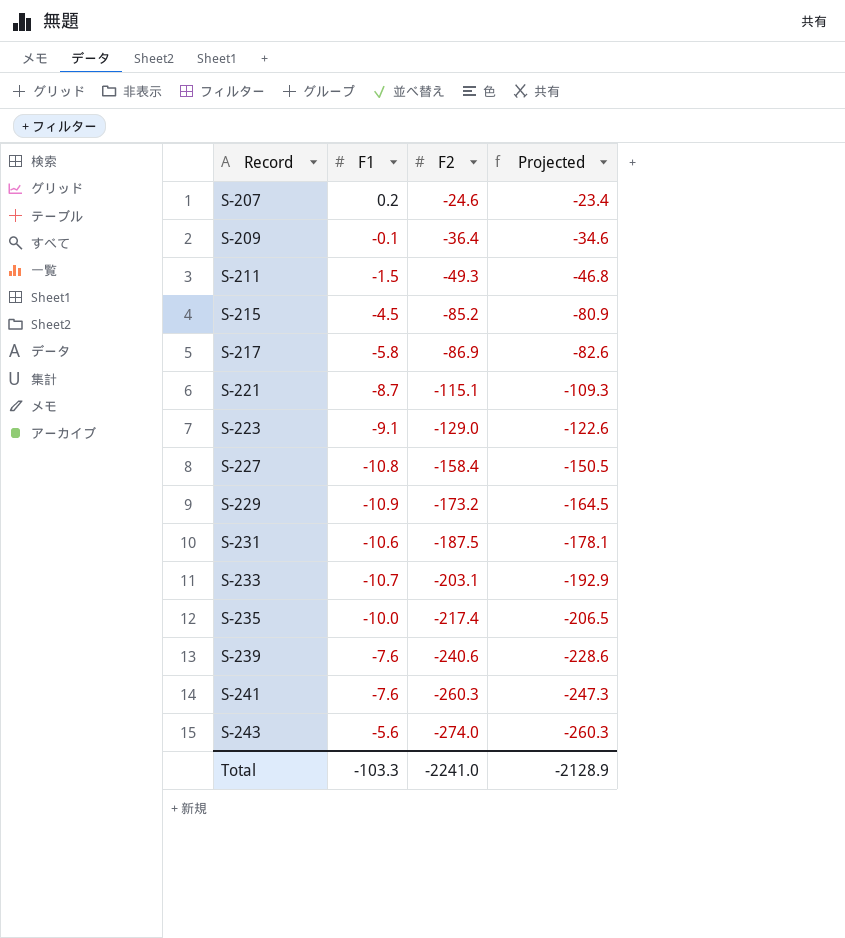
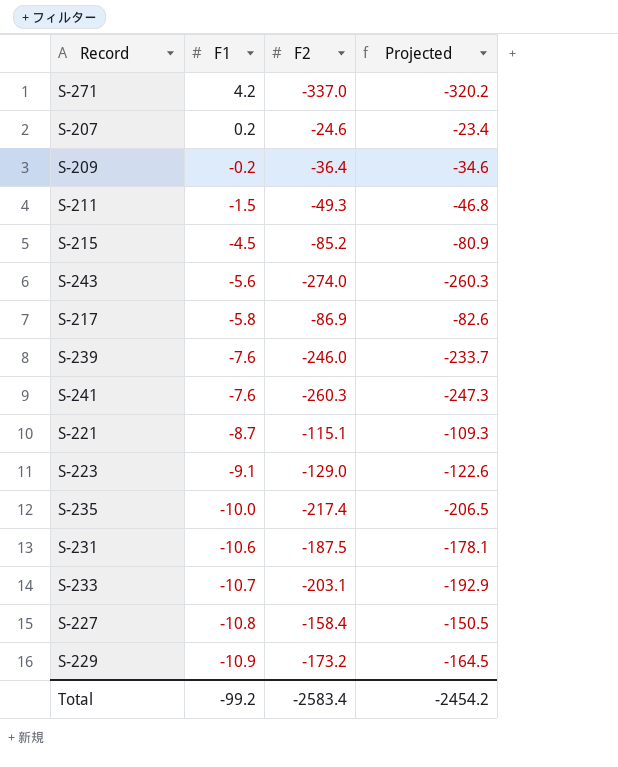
row order: Record ascending -> F1 descending
row S-271: none -> 4.2 | -337.0 | -320.2
S-209 | F1: -0.1 -> -0.2
S-239 | F2: -240.6 -> -246.0
S-239 | Projected: -228.6 -> -233.7
Total | F1: -103.3 -> -99.2
Total | F2: -2241.0 -> -2583.4
Total | Projected: -2128.9 -> -2454.2

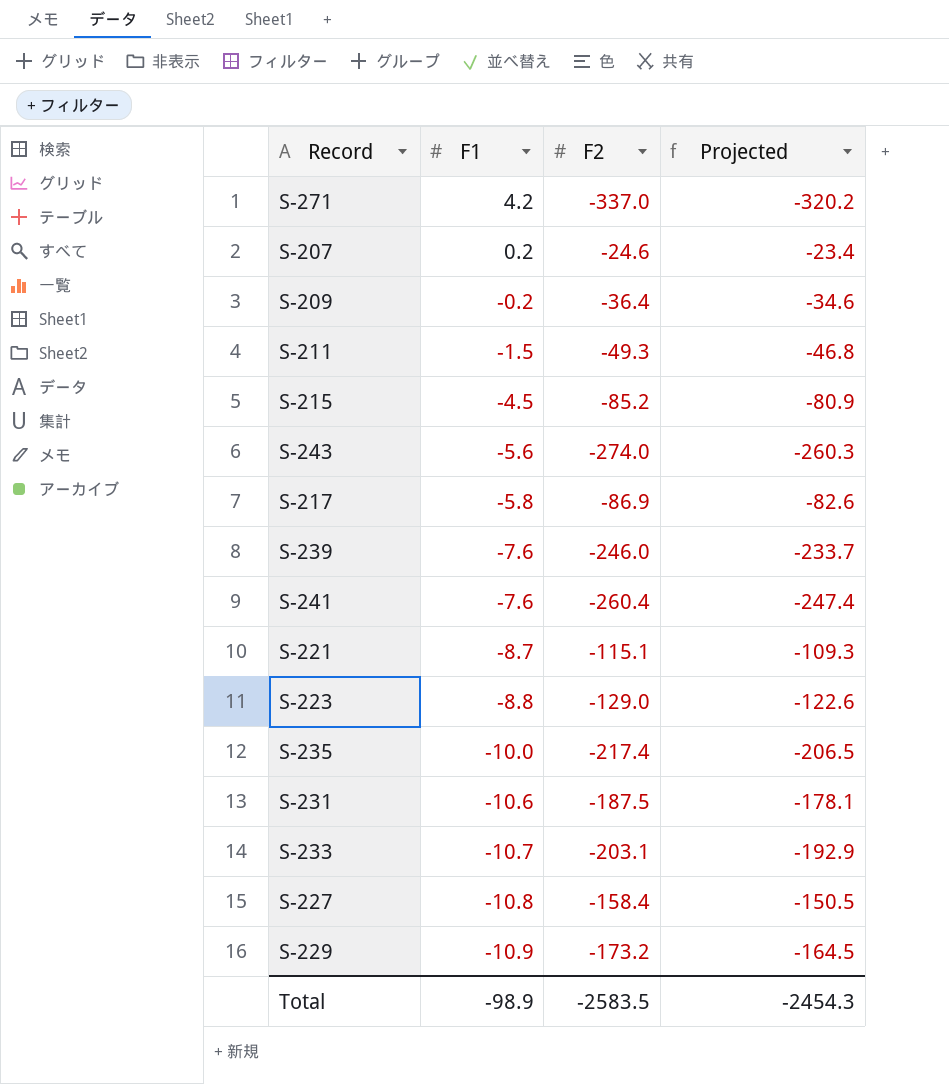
S-241 | F2: -260.3 -> -260.4
S-241 | Projected: -247.3 -> -247.4
S-223 | F1: -9.1 -> -8.8
Total | F1: -99.2 -> -98.9
Total | F2: -2583.4 -> -2583.5
Total | Projected: -2454.2 -> -2454.3

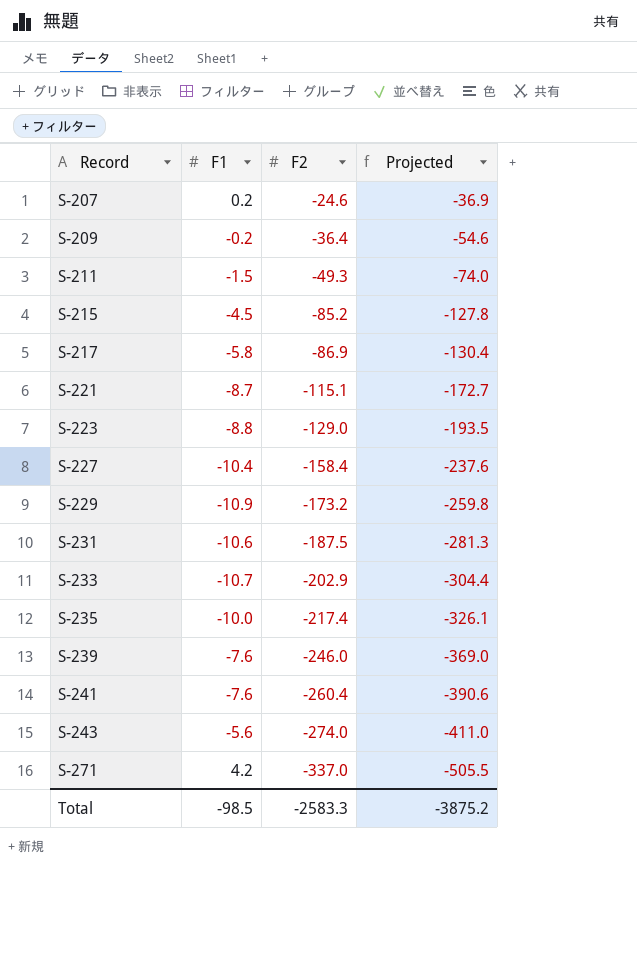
row order: F1 descending -> Record ascending
column Projected | formula: [F2] * 0.95 -> [F2] * 1.5
S-227 | F1: -10.8 -> -10.4
S-233 | F2: -203.1 -> -202.9
Total | F1: -98.9 -> -98.5
Total | F2: -2583.5 -> -2583.3
Total | Projected: -2454.3 -> -3875.2

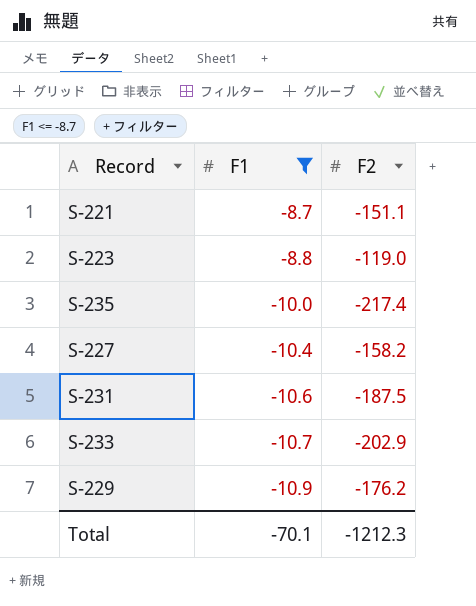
filter: none -> F1 <= -8.7
row order: Record ascending -> F1 descending
column Projected | formula: [F2] * 1.5 -> none
S-221 | F2: -115.1 -> -151.1
S-223 | F2: -129.0 -> -119.0
S-227 | F2: -158.4 -> -158.2
S-229 | F2: -173.2 -> -176.2
Total | F1: -98.5 -> -70.1
Total | F2: -2583.3 -> -1212.3

